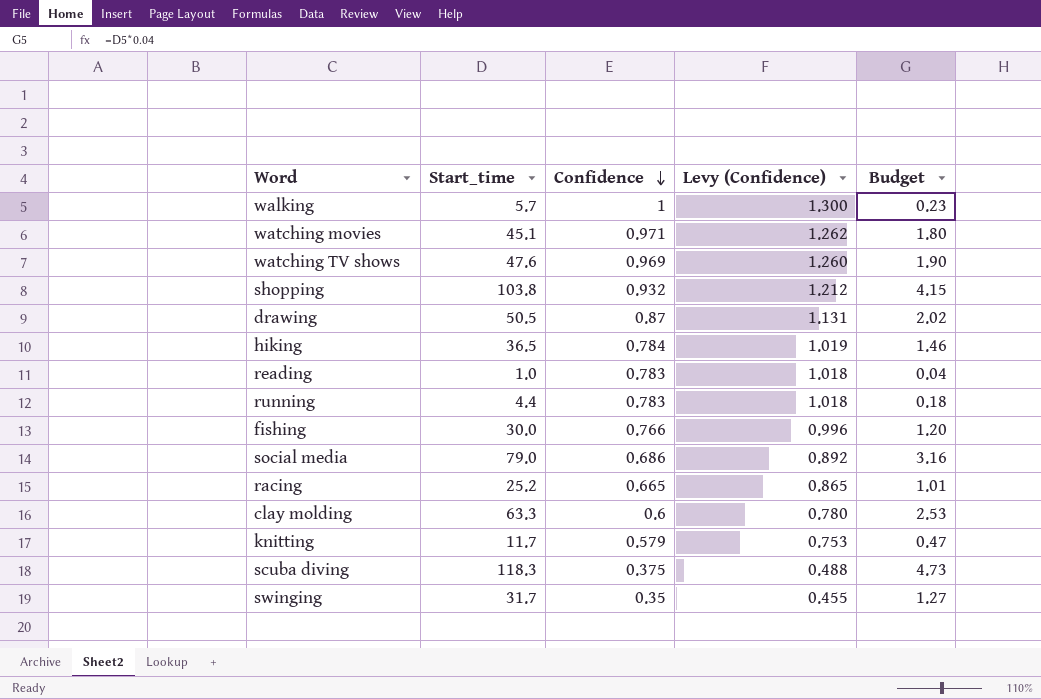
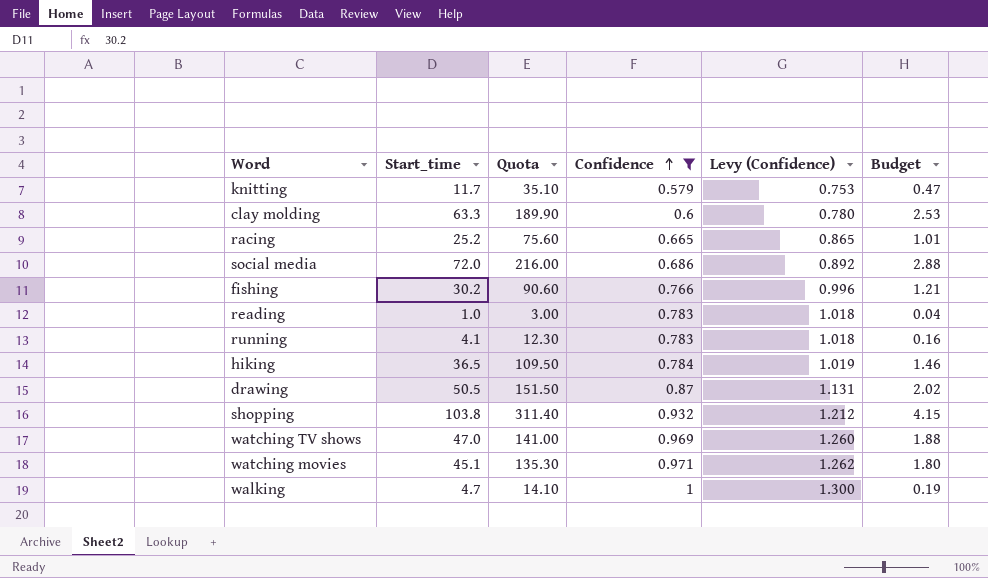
filter: none -> Confidence >= 0.579
row order: Confidence descending -> Confidence ascending
column Quota | formula: none -> [Start_time] * 3
social media | Start_time: 79.0 -> 72.0
social media | Budget: 3.16 -> 2.88
fishing | Start_time: 30.0 -> 30.2
fishing | Budget: 1.20 -> 1.21
running | Start_time: 4.4 -> 4.1
running | Budget: 0.18 -> 0.16
watching TV shows | Start_time: 47.6 -> 47.0
watching TV shows | Budget: 1.90 -> 1.88
walking | Start_time: 5.7 -> 4.7
walking | Budget: 0.23 -> 0.19

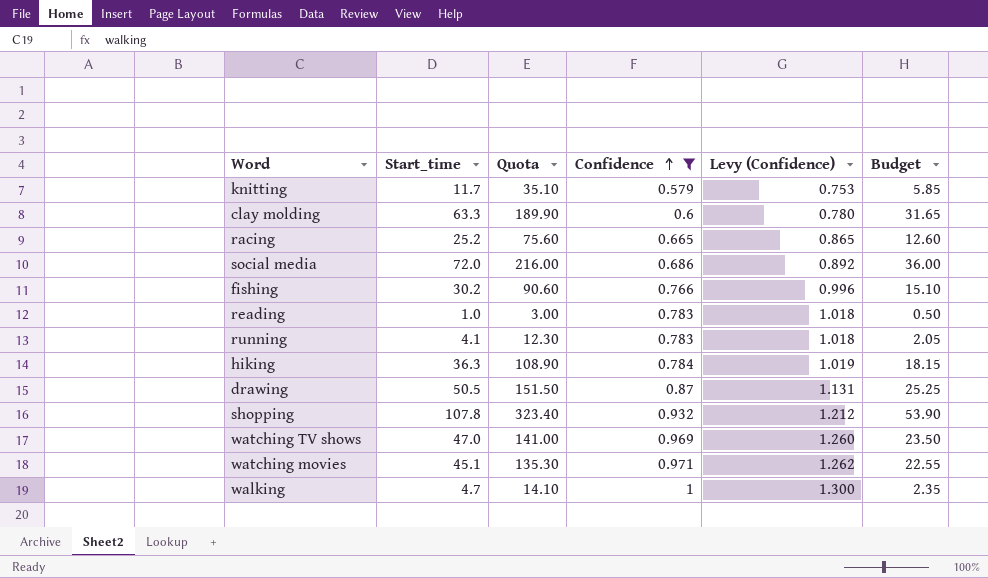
column Budget | formula: [Start_time] * 0.04 -> [Start_time] * 0.5
hiking | Start_time: 36.5 -> 36.3
hiking | Quota: 109.50 -> 108.90
shopping | Start_time: 103.8 -> 107.8
shopping | Quota: 311.40 -> 323.40

